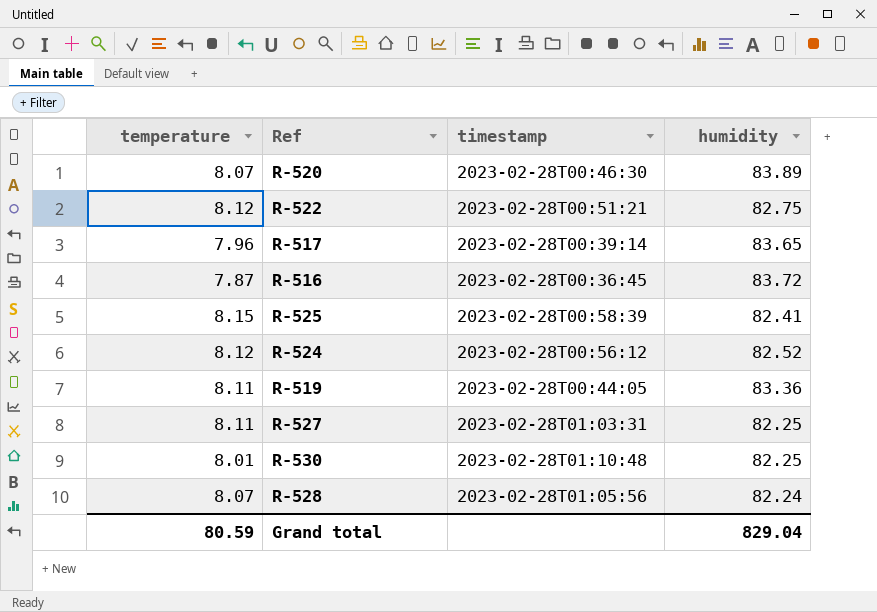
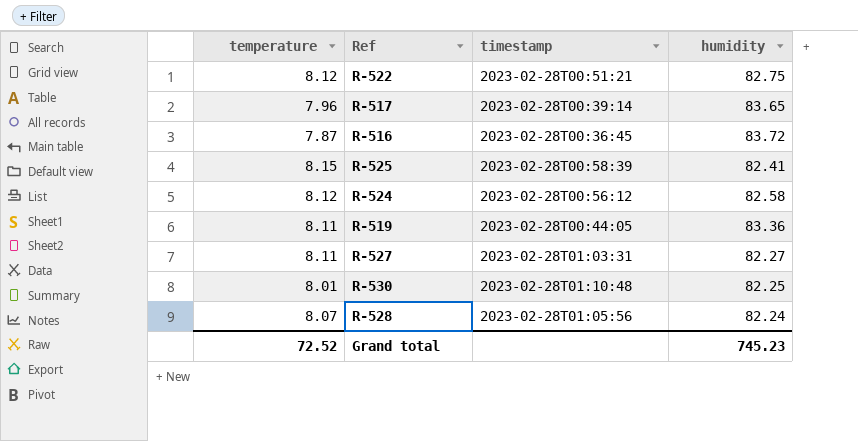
row R-520: 8.07 | 2023-02-28T00:46:30 | 83.89 -> none
R-524 | humidity: 82.52 -> 82.58
R-527 | humidity: 82.25 -> 82.27
Grand total | temperature: 80.59 -> 72.52
Grand total | humidity: 829.04 -> 745.23

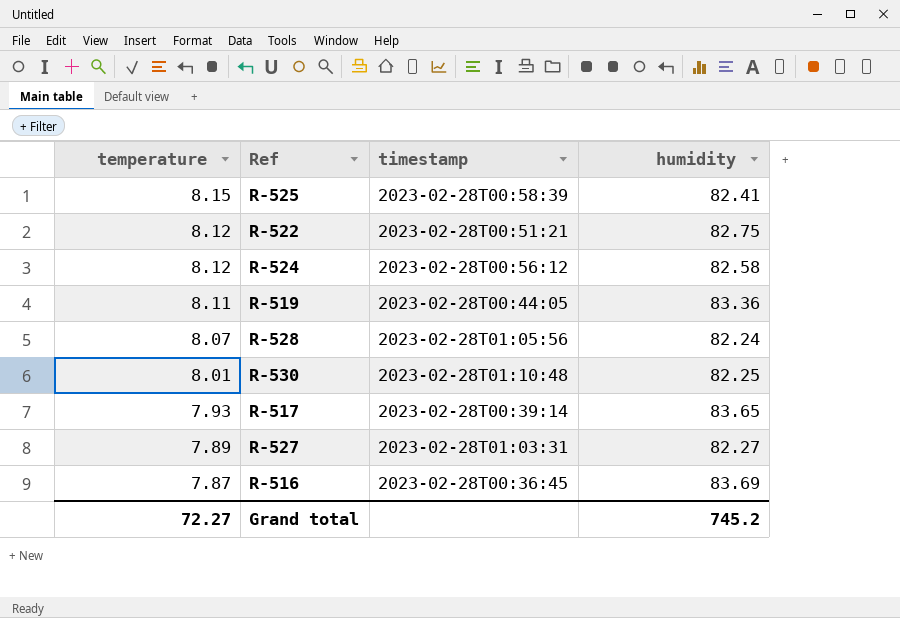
row order: none -> temperature descending
R-517 | temperature: 7.96 -> 7.93
R-527 | temperature: 8.11 -> 7.89
R-516 | humidity: 83.72 -> 83.69
Grand total | temperature: 72.52 -> 72.27
Grand total | humidity: 745.23 -> 745.2

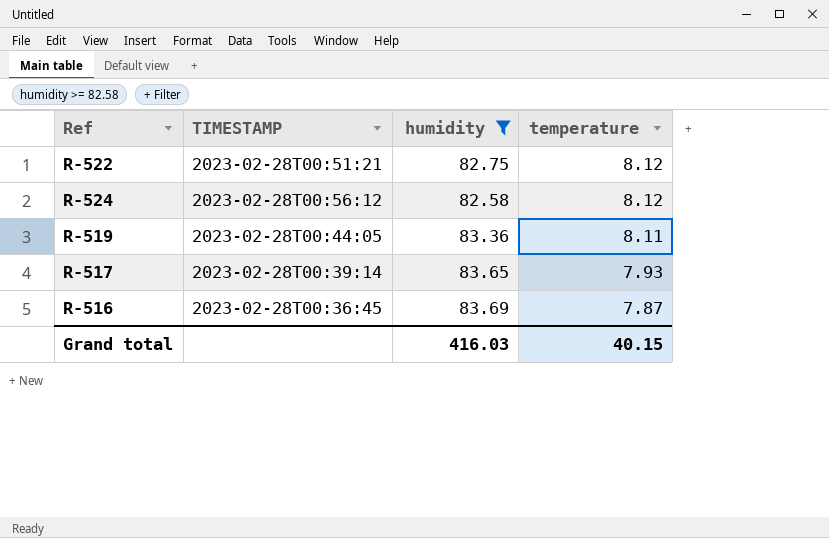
filter: none -> humidity >= 82.58
column name: timestamp -> TIMESTAMP
column temperature | position: 1 -> 4
Grand total | humidity: 745.2 -> 416.03
Grand total | temperature: 72.27 -> 40.15

